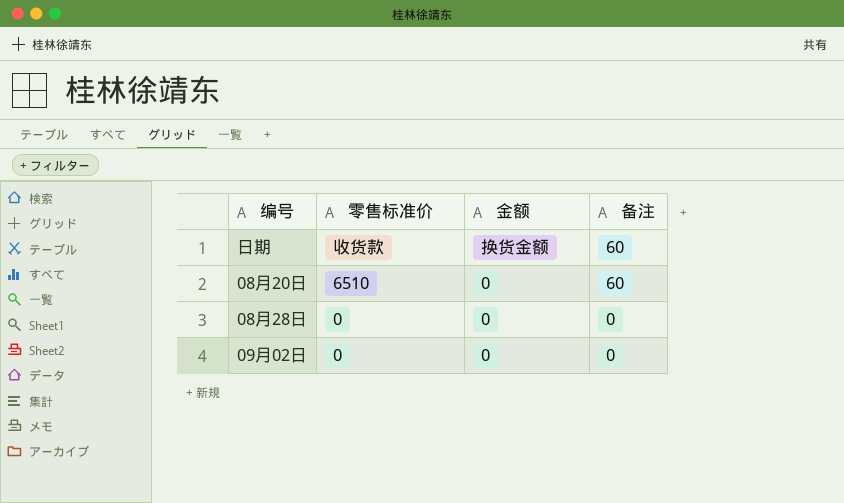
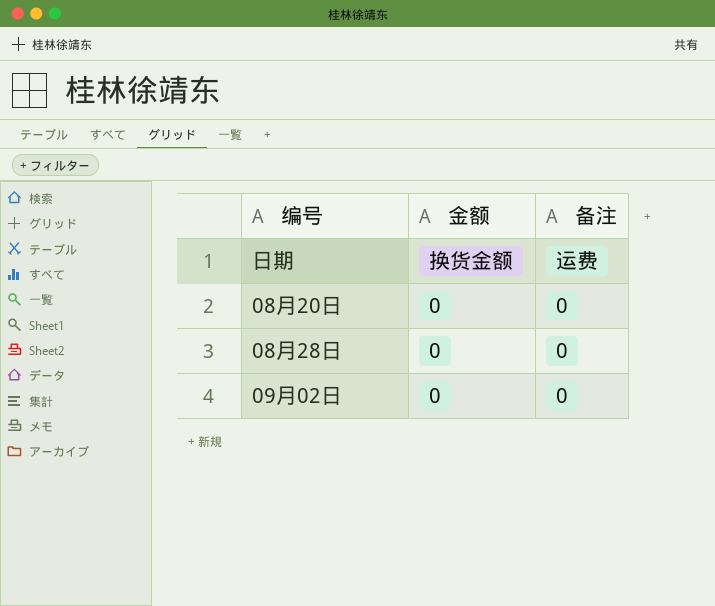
column 零售标准价 | position: 2 -> none
日期 | 备注: 60 -> 运费
08月20日 | 备注: 60 -> 0

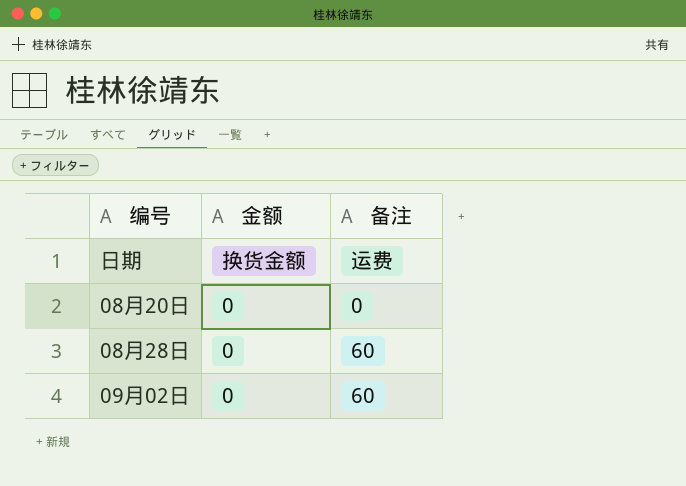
08月28日 | 备注: 0 -> 60
09月02日 | 备注: 0 -> 60

